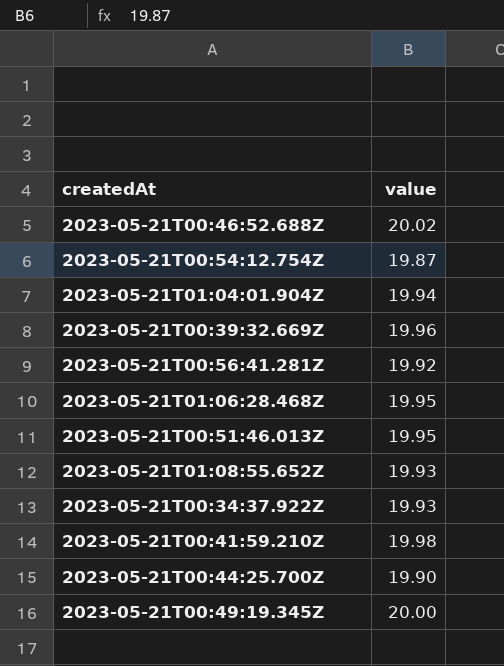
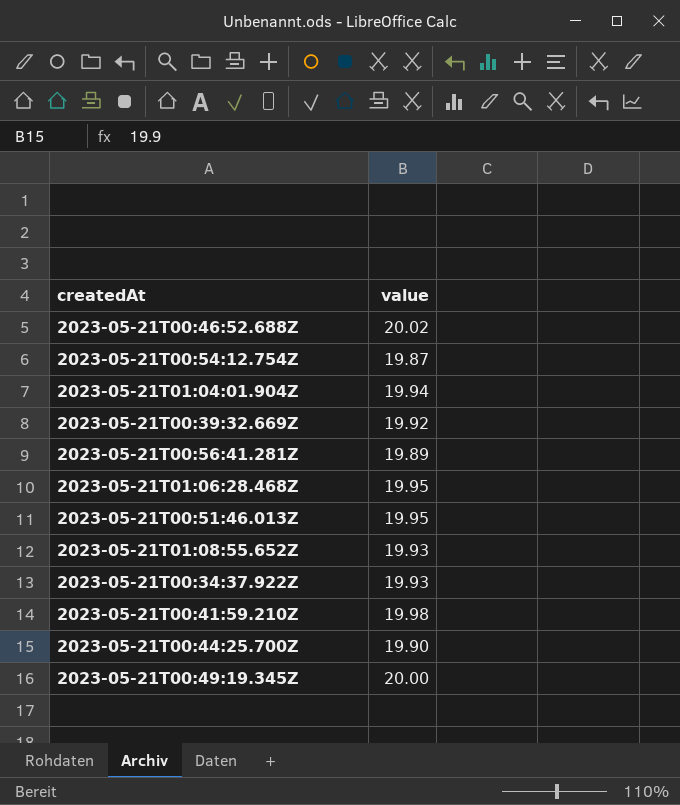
2023-05-21T00:39:32.669Z | value: 19.96 -> 19.92
2023-05-21T00:56:41.281Z | value: 19.92 -> 19.89

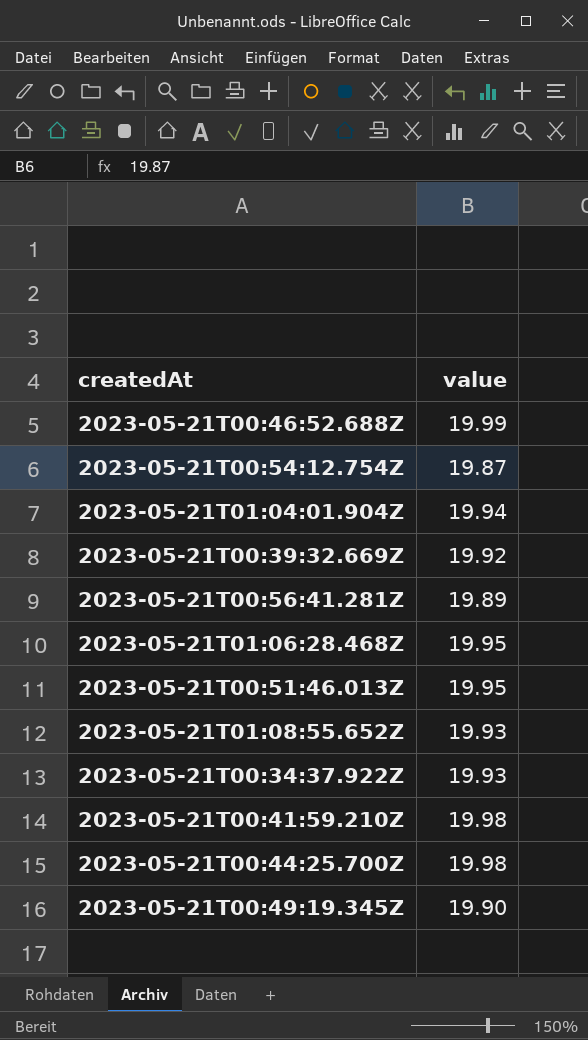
2023-05-21T00:46:52.688Z | value: 20.02 -> 19.99
2023-05-21T00:44:25.700Z | value: 19.90 -> 19.98
2023-05-21T00:49:19.345Z | value: 20.00 -> 19.90

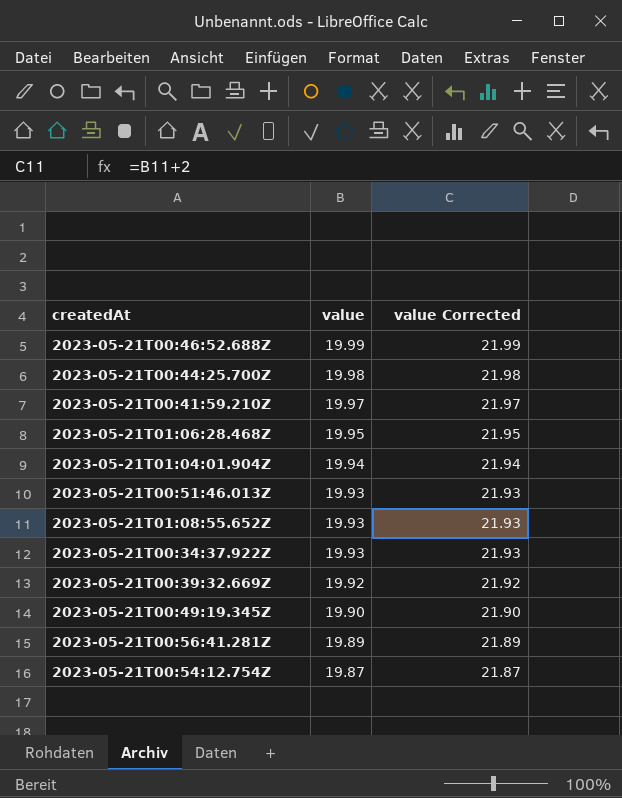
row order: none -> value descending
column value Corrected | formula: none -> [value] + 2
2023-05-21T00:41:59.210Z | value: 19.98 -> 19.97
2023-05-21T00:51:46.013Z | value: 19.95 -> 19.93

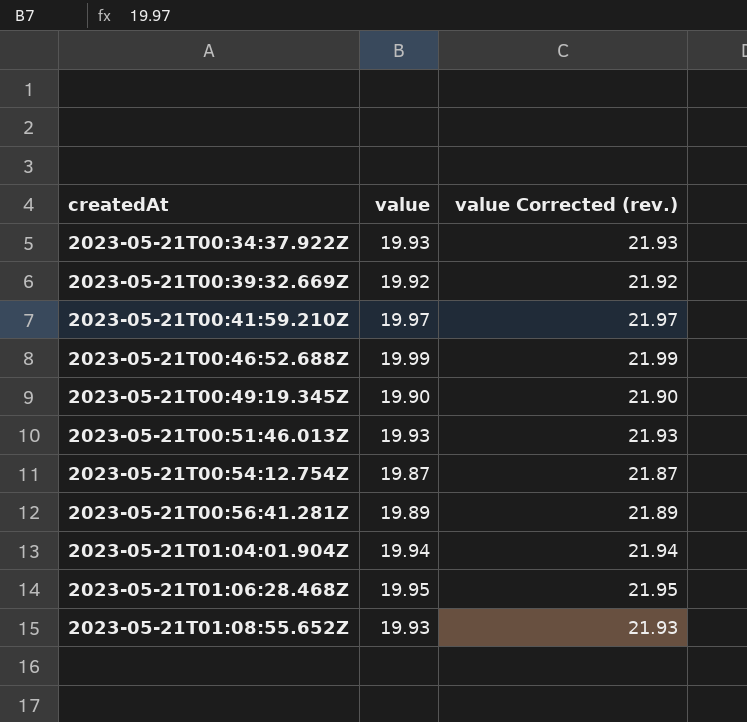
row order: value descending -> createdAt ascending
column name: value Corrected -> value Corrected (rev.)
row 2023-05-21T00:44:25.700Z: 19.98 | 21.98 -> none

